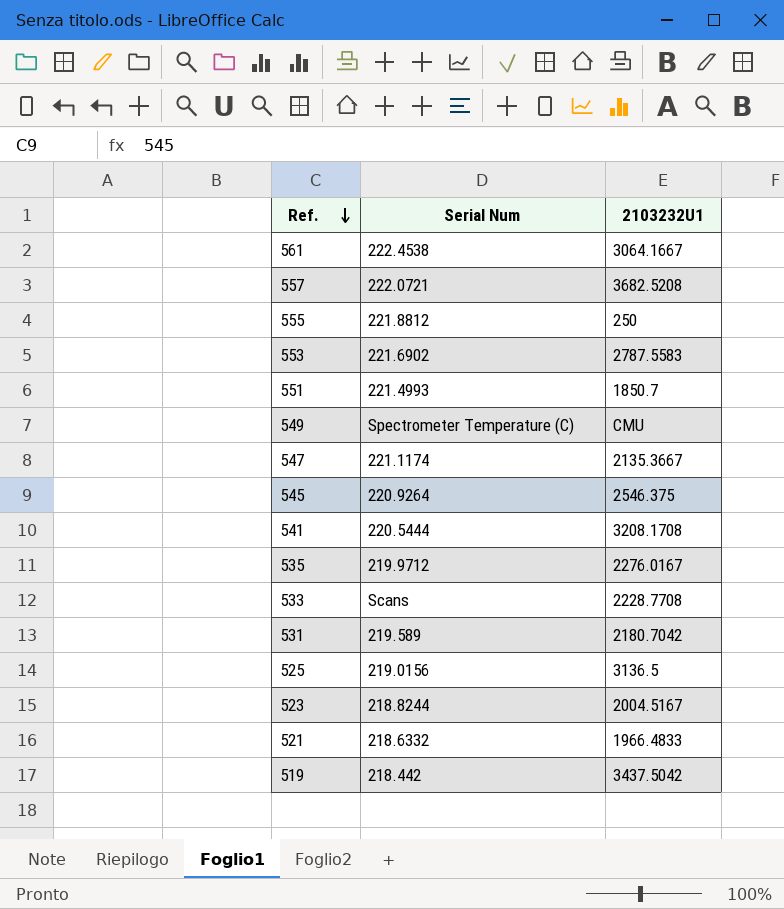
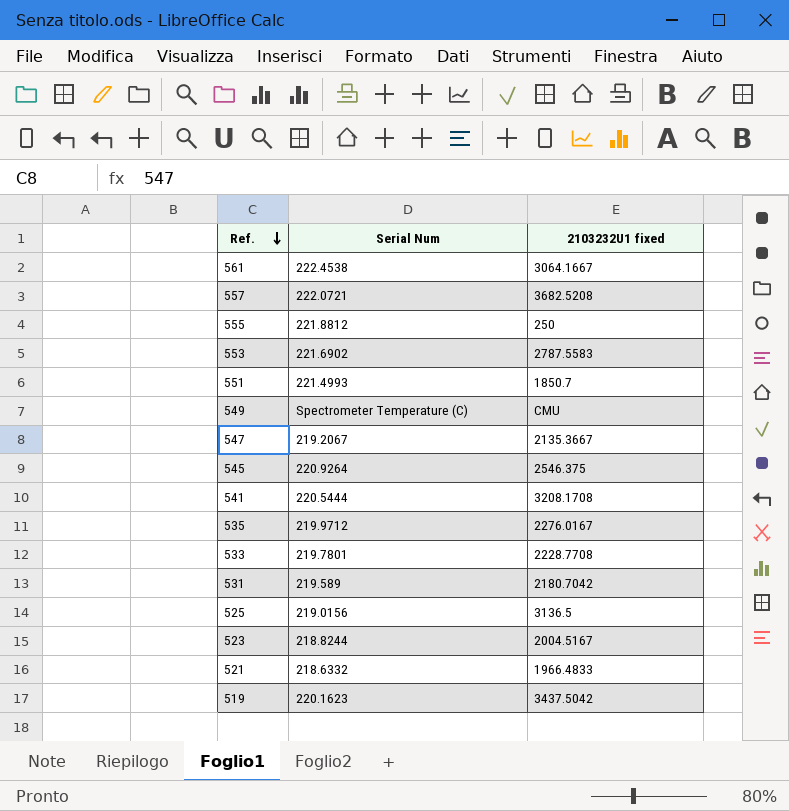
column name: 2103232U1 -> 2103232U1 fixed
547 | Serial Num: 221.1174 -> 219.2067
533 | Serial Num: Scans -> 219.7801
519 | Serial Num: 218.442 -> 220.1623

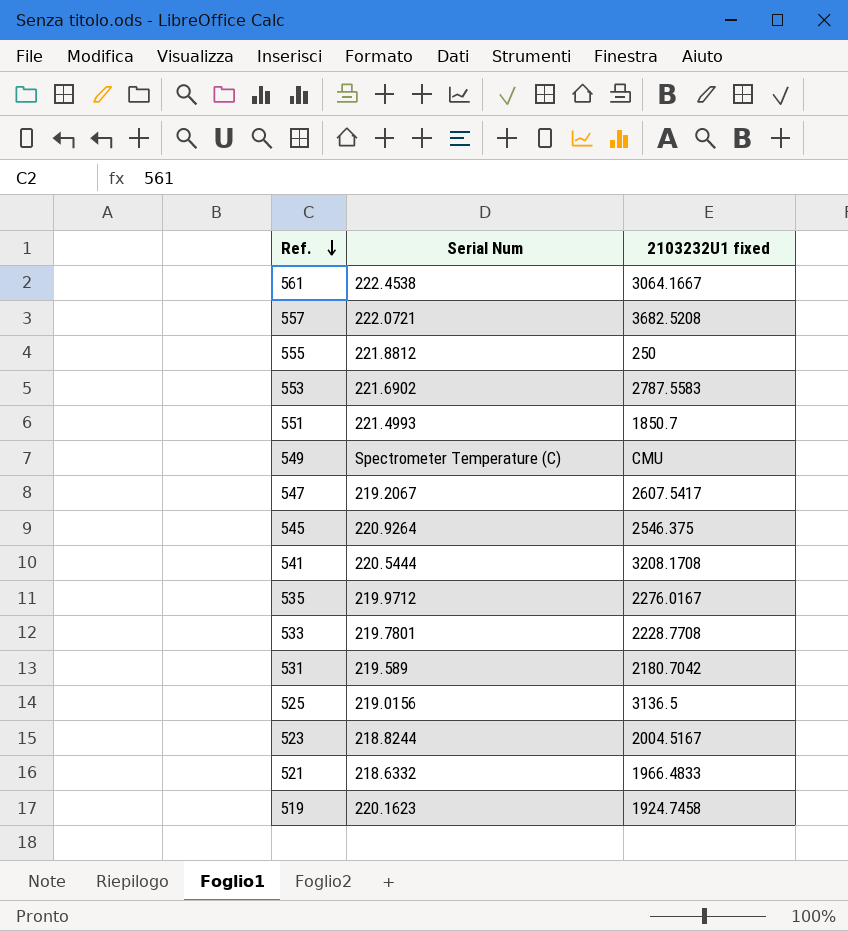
547 | 2103232U1 fixed: 2135.3667 -> 2607.5417
519 | 2103232U1 fixed: 3437.5042 -> 1924.7458

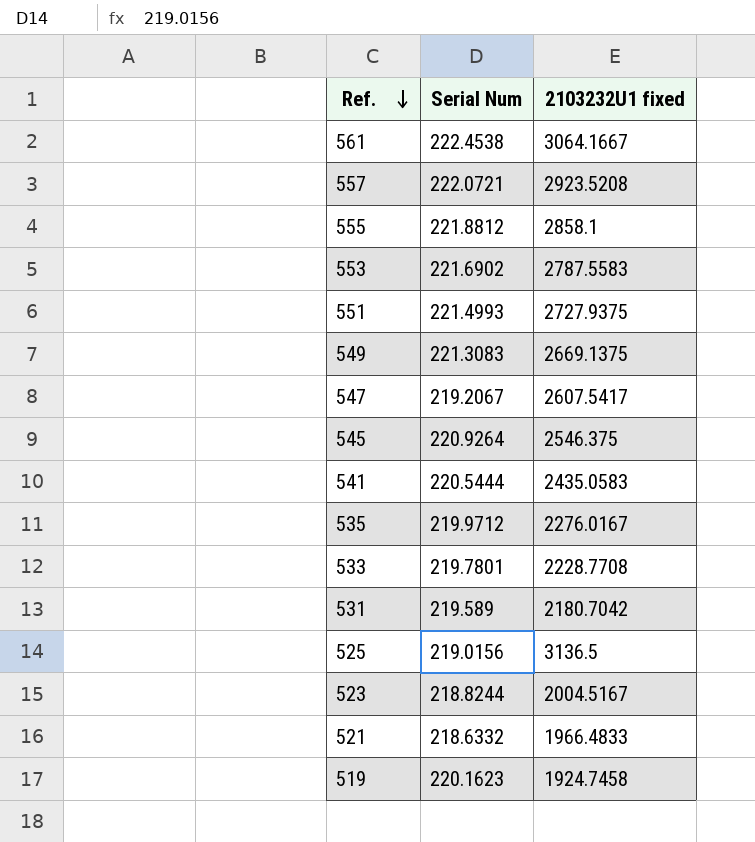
557 | 2103232U1 fixed: 3682.5208 -> 2923.5208
555 | 2103232U1 fixed: 250 -> 2858.1
551 | 2103232U1 fixed: 1850.7 -> 2727.9375
549 | Serial Num: Spectrometer Temperature (C) -> 221.3083
549 | 2103232U1 fixed: CMU -> 2669.1375
541 | 2103232U1 fixed: 3208.1708 -> 2435.0583

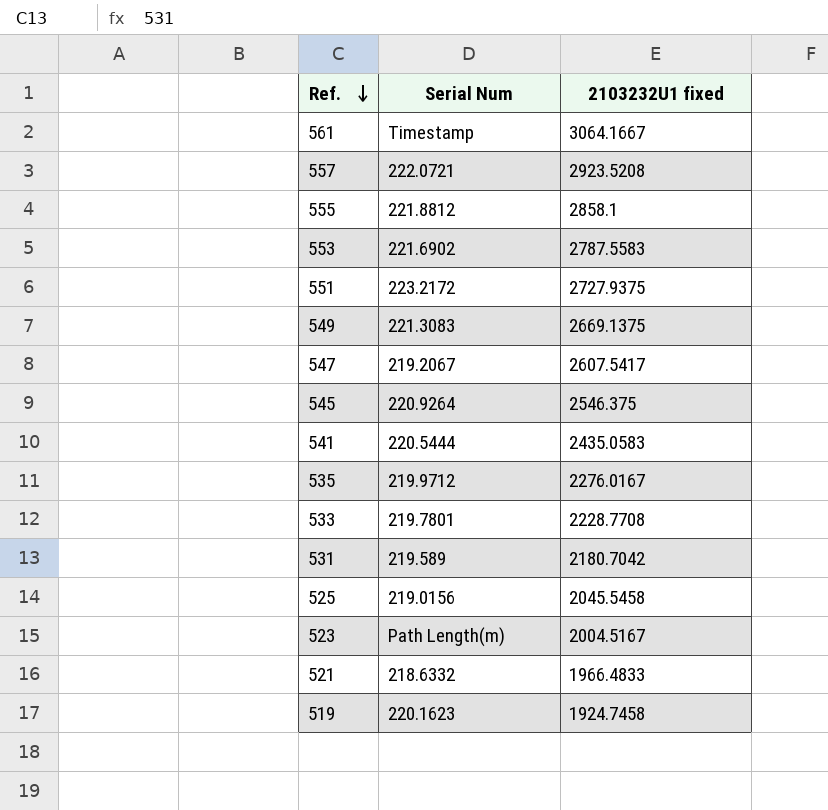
561 | Serial Num: 222.4538 -> Timestamp
551 | Serial Num: 221.4993 -> 223.2172
525 | 2103232U1 fixed: 3136.5 -> 2045.5458
523 | Serial Num: 218.8244 -> Path Length(m)

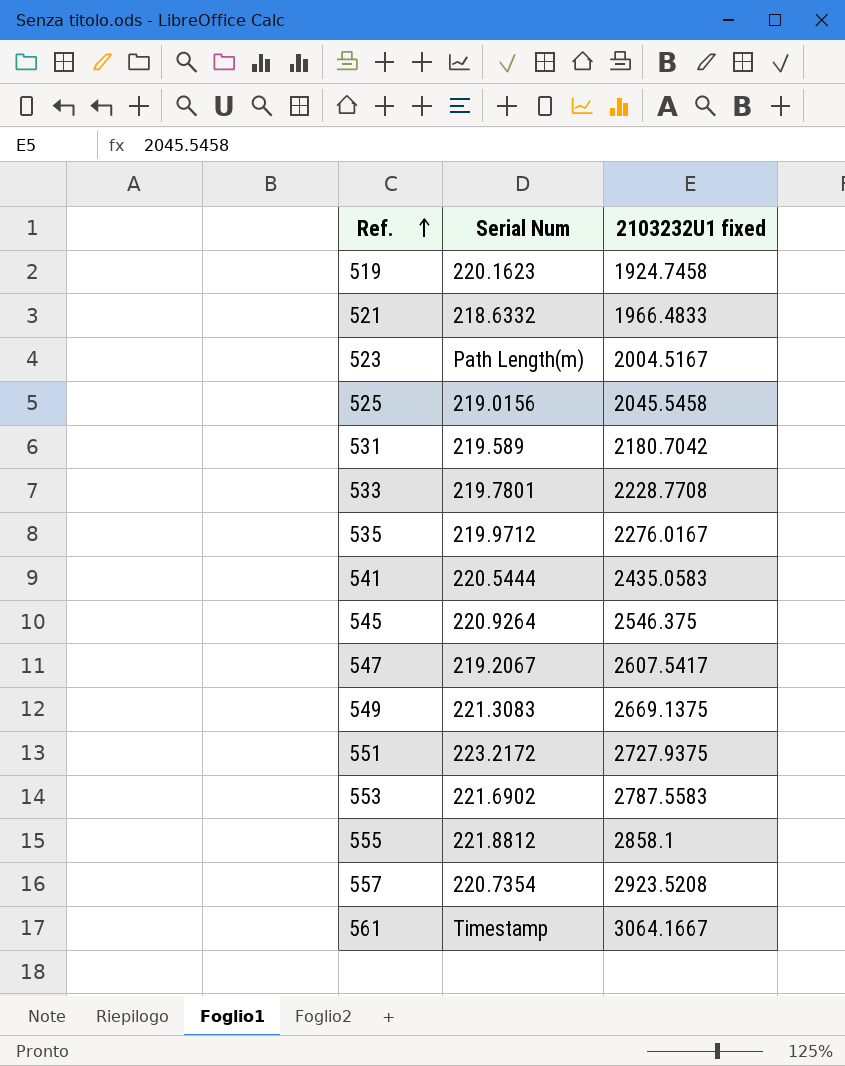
row order: Ref. descending -> Ref. ascending
557 | Serial Num: 222.0721 -> 220.7354

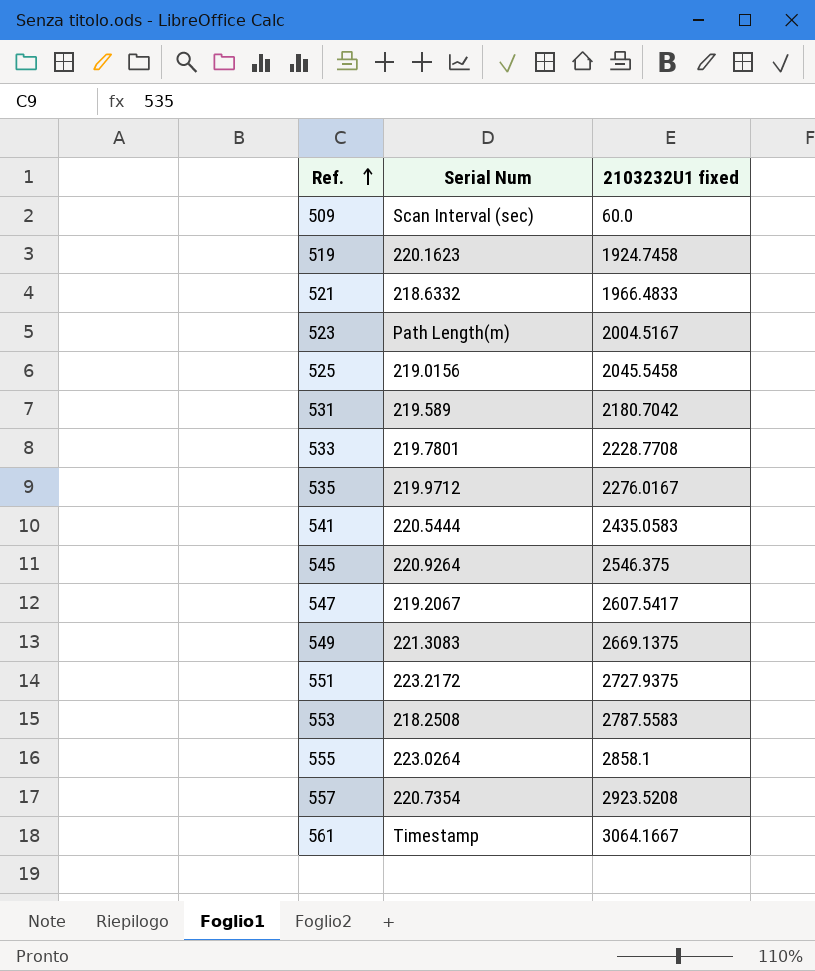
row 509: none -> Scan Interval (sec) | 60.0
553 | Serial Num: 221.6902 -> 218.2508
555 | Serial Num: 221.8812 -> 223.0264

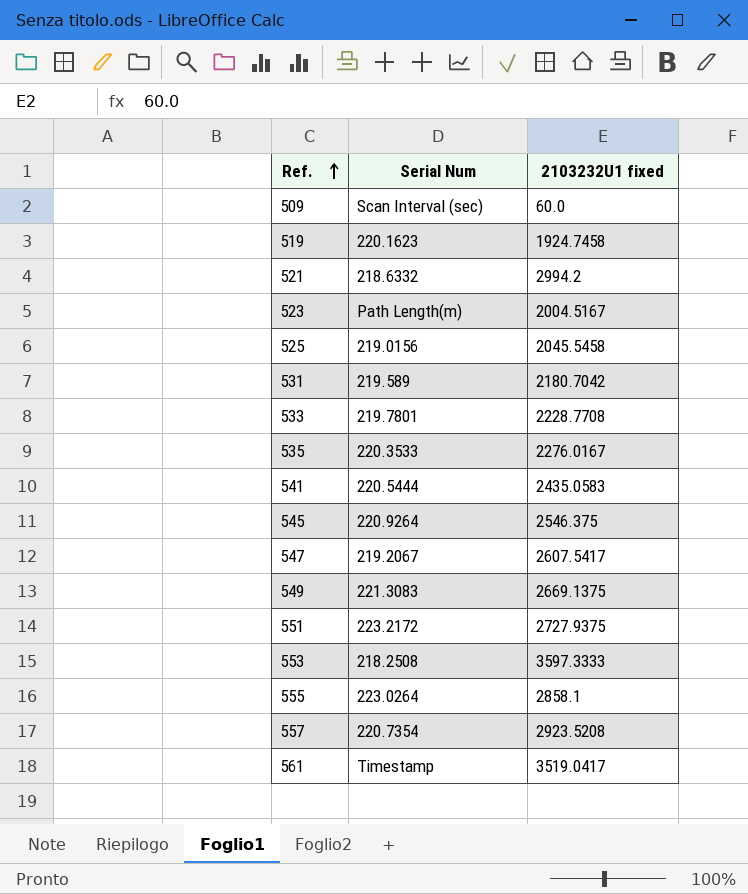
521 | 2103232U1 fixed: 1966.4833 -> 2994.2
535 | Serial Num: 219.9712 -> 220.3533
553 | 2103232U1 fixed: 2787.5583 -> 3597.3333
561 | 2103232U1 fixed: 3064.1667 -> 3519.0417

